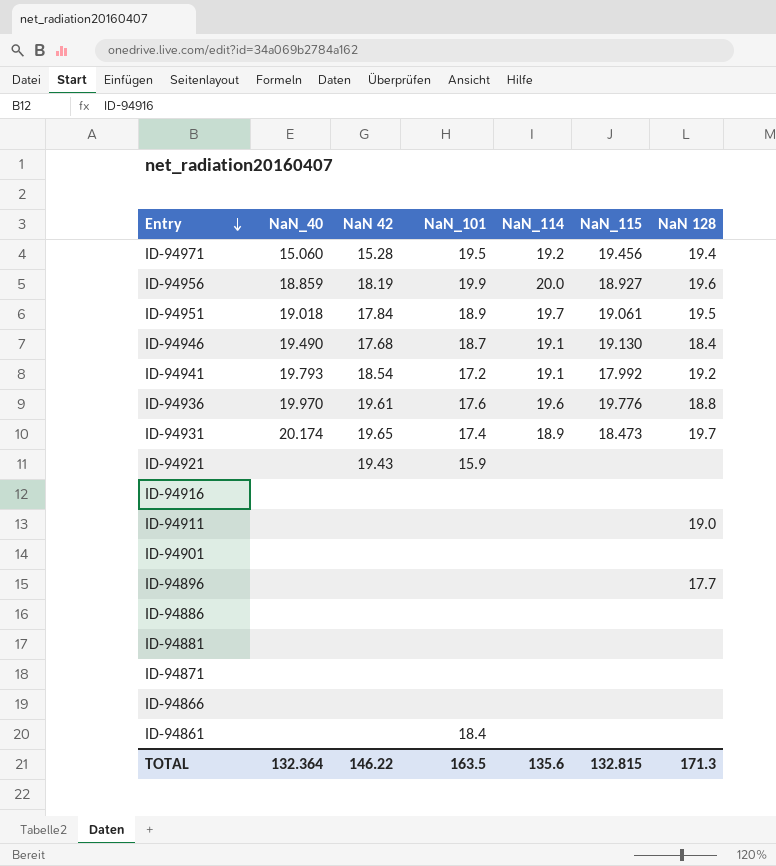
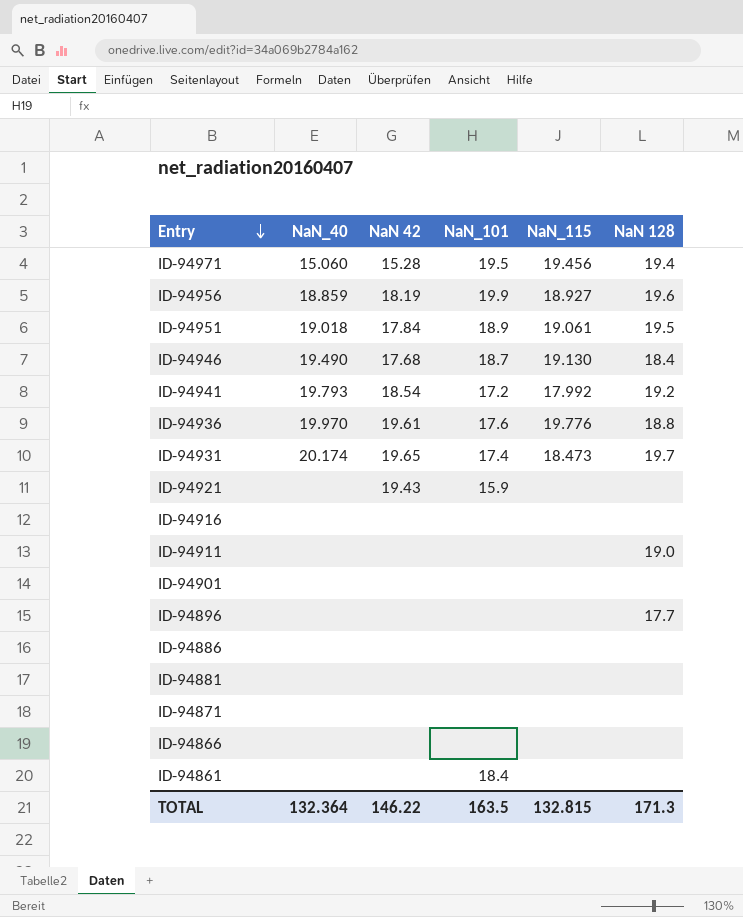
column NaN_114 | position: 5 -> none

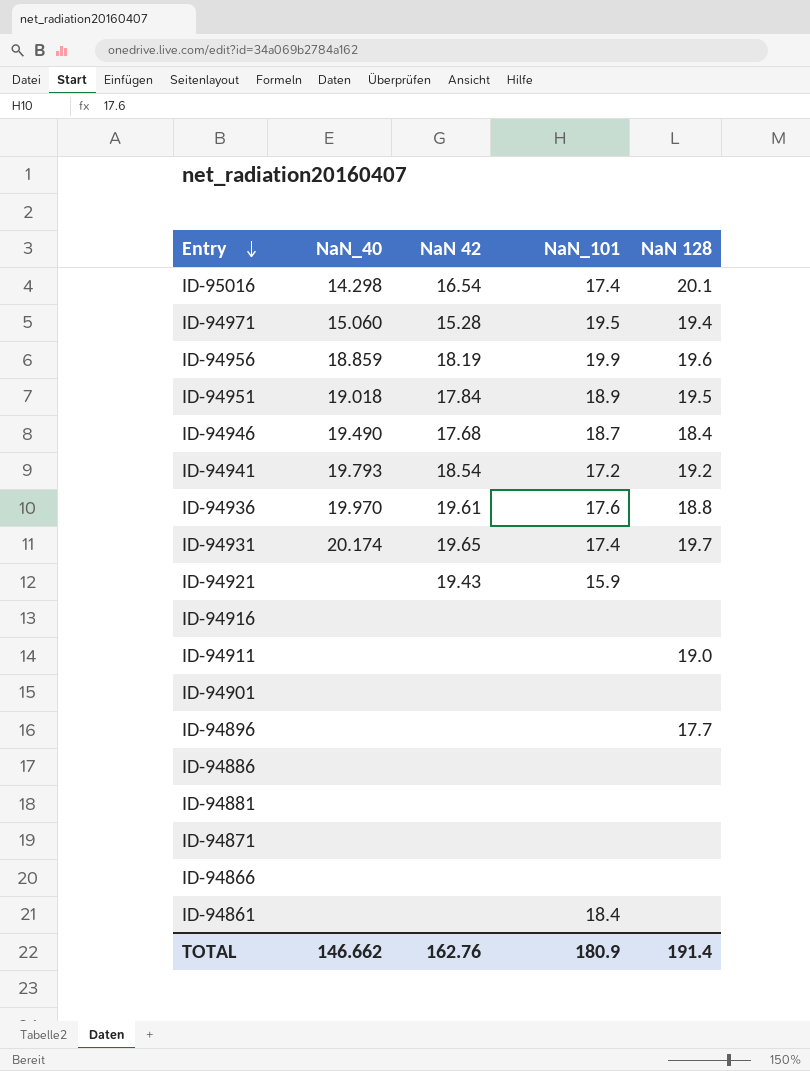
column NaN_115 | position: 5 -> none
row ID-95016: none -> 14.298 | 16.54 | 17.4 | 20.1
TOTAL | NaN_40: 132.364 -> 146.662
TOTAL | NaN 42: 146.22 -> 162.76
TOTAL | NaN_101: 163.5 -> 180.9
TOTAL | NaN 128: 171.3 -> 191.4

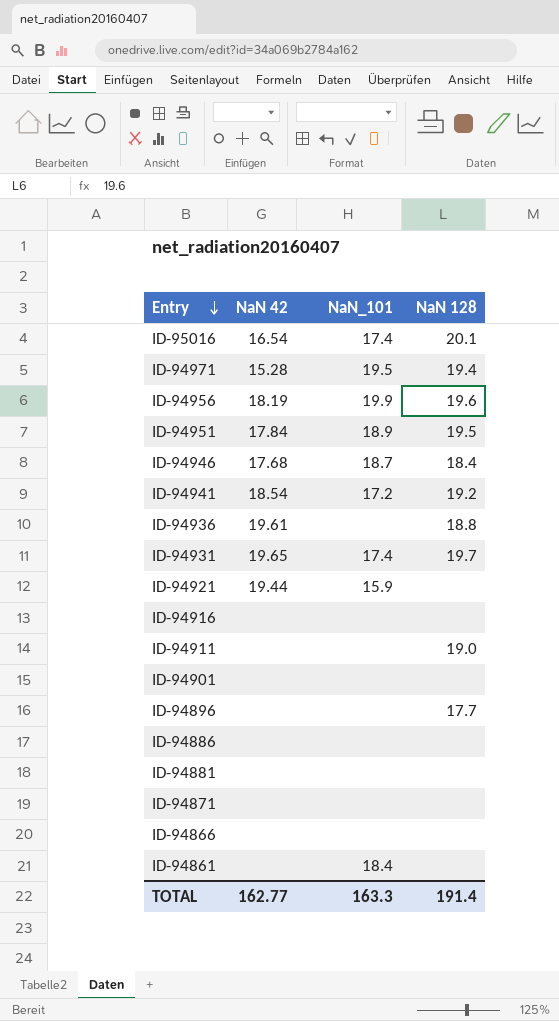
column NaN_40 | position: 2 -> none
ID-94936 | NaN_101: 17.6 -> none
ID-94921 | NaN 42: 19.43 -> 19.44
TOTAL | NaN 42: 162.76 -> 162.77
TOTAL | NaN_101: 180.9 -> 163.3

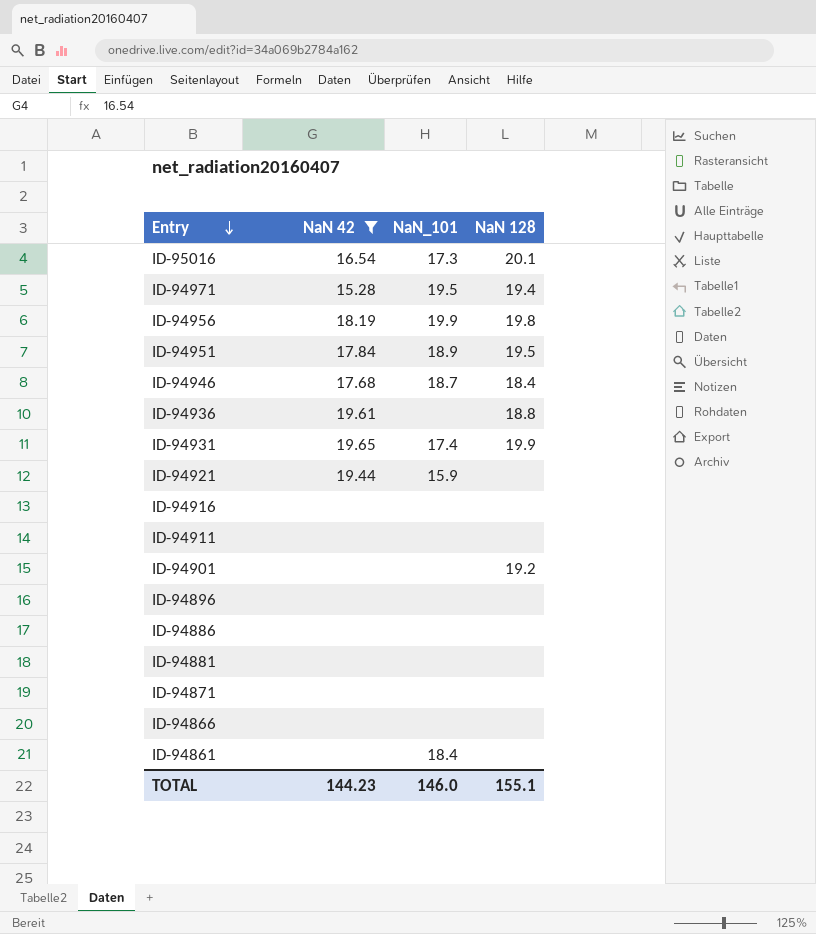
filter: none -> NaN 42 != 18.54
ID-95016 | NaN_101: 17.4 -> 17.3
ID-94956 | NaN 128: 19.6 -> 19.8
ID-94931 | NaN 128: 19.7 -> 19.9
ID-94911 | NaN 128: 19.0 -> none
ID-94901 | NaN 128: none -> 19.2
ID-94896 | NaN 128: 17.7 -> none
TOTAL | NaN 42: 162.77 -> 144.23
TOTAL | NaN_101: 163.3 -> 146.0
TOTAL | NaN 128: 191.4 -> 155.1

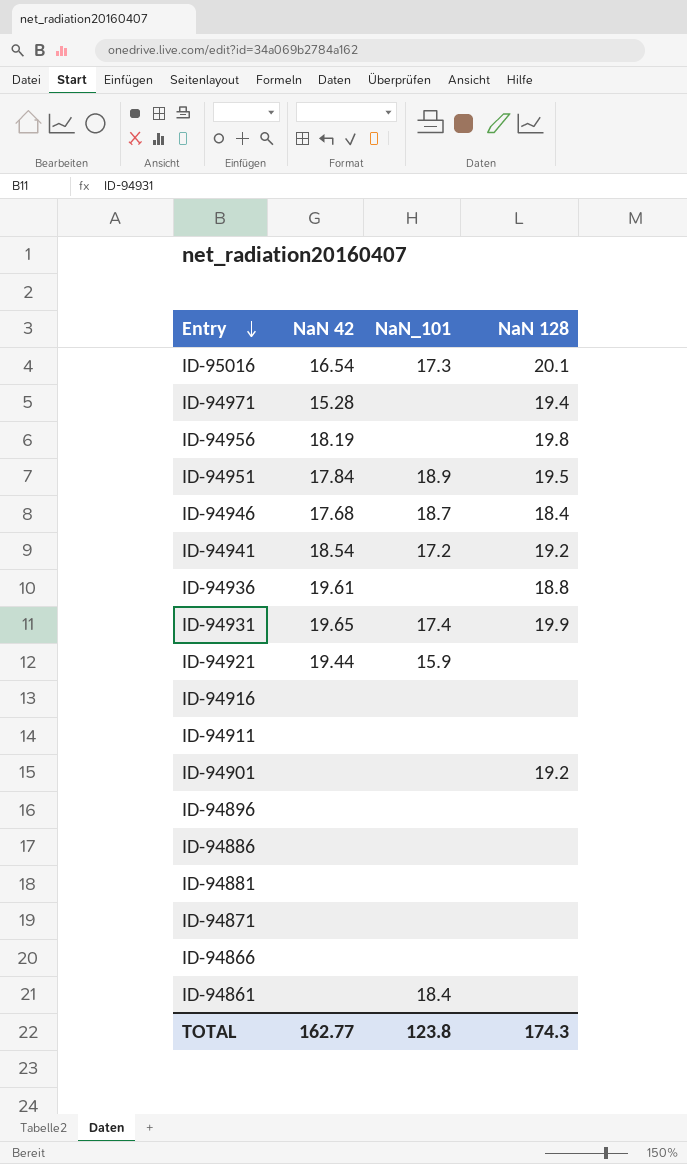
filter: NaN 42 != 18.54 -> none
ID-94971 | NaN_101: 19.5 -> none
ID-94956 | NaN_101: 19.9 -> none
TOTAL | NaN 42: 144.23 -> 162.77
TOTAL | NaN_101: 146.0 -> 123.8
TOTAL | NaN 128: 155.1 -> 174.3

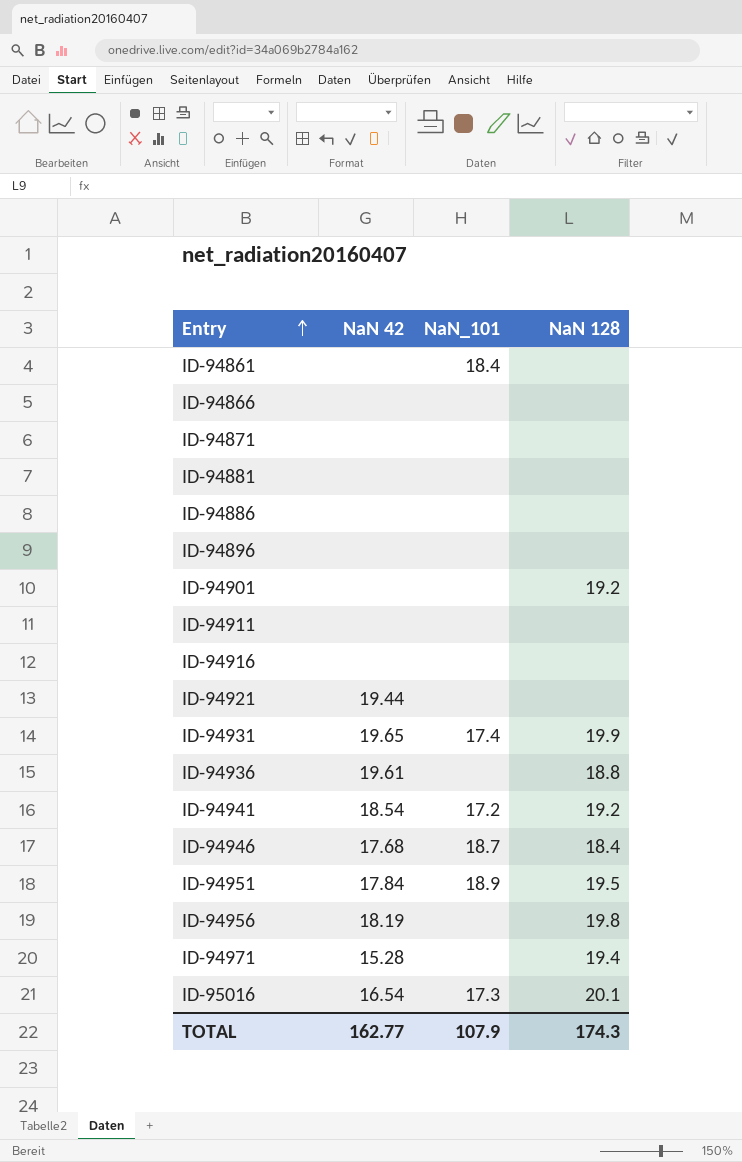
row order: Entry descending -> Entry ascending
ID-94921 | NaN_101: 15.9 -> none
TOTAL | NaN_101: 123.8 -> 107.9

